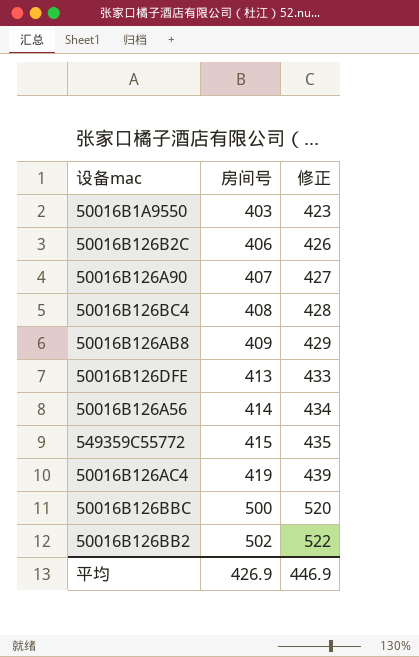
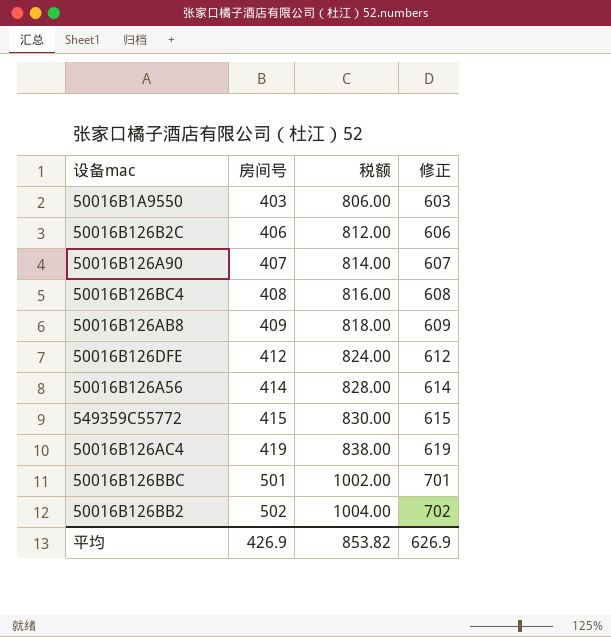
column 税额 | formula: none -> [房间号] * 2
column 修正 | formula: [房间号] + 20 -> [房间号] + 200
50016B126DFE | 房间号: 413 -> 412
50016B126BBC | 房间号: 500 -> 501
平均 | 修正: 446.9 -> 626.9

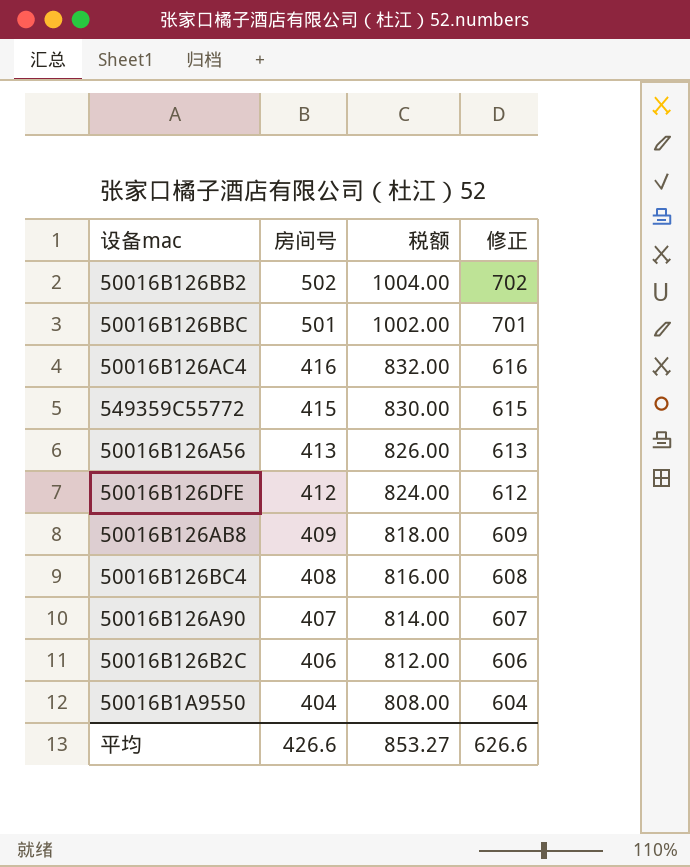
row order: 房间号 ascending -> 房间号 descending
50016B126AC4 | 房间号: 419 -> 416
50016B126AC4 | 税额: 838.00 -> 832.00
50016B126AC4 | 修正: 619 -> 616
50016B126A56 | 房间号: 414 -> 413
50016B126A56 | 税额: 828.00 -> 826.00
50016B126A56 | 修正: 614 -> 613
50016B1A9550 | 房间号: 403 -> 404
50016B1A9550 | 税额: 806.00 -> 808.00
50016B1A9550 | 修正: 603 -> 604
平均 | 房间号: 426.9 -> 426.6
平均 | 税额: 853.82 -> 853.27
平均 | 修正: 626.9 -> 626.6

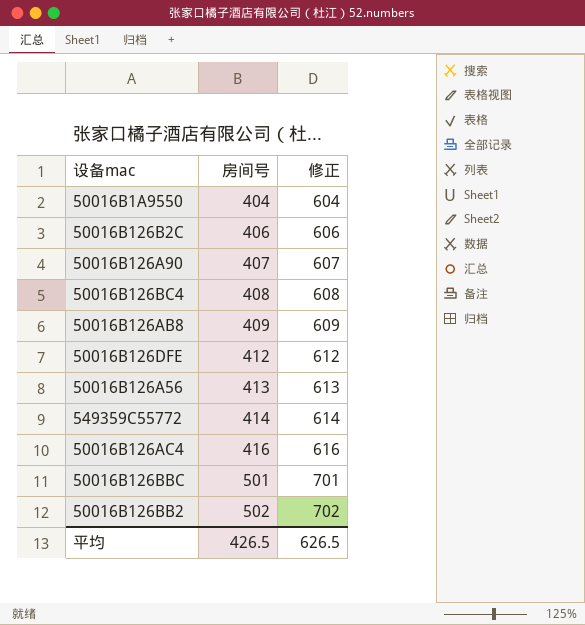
row order: 房间号 descending -> 房间号 ascending
column 税额 | formula: [房间号] * 2 -> none
549359C55772 | 房间号: 415 -> 414
549359C55772 | 修正: 615 -> 614
平均 | 房间号: 426.6 -> 426.5
平均 | 修正: 626.6 -> 626.5

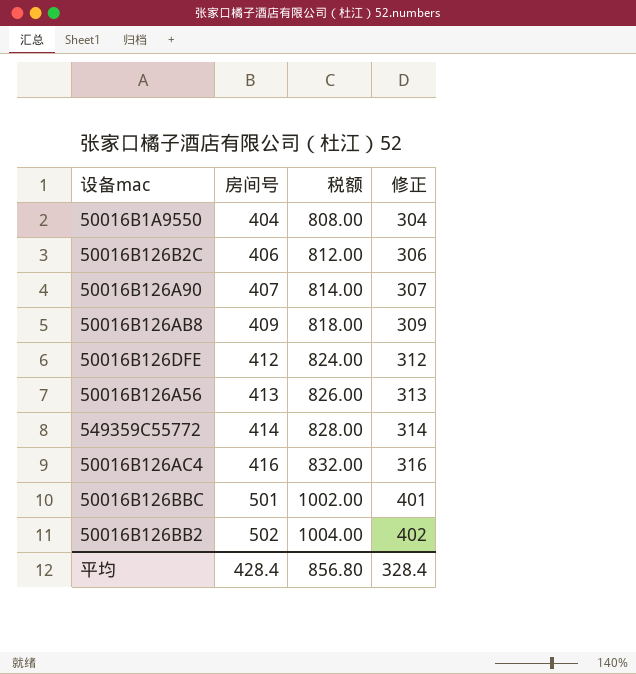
column 税额 | formula: none -> [房间号] * 2
column 修正 | formula: [房间号] + 200 -> [房间号] - 100
row 50016B126BC4: 408 | 608 -> none
平均 | 房间号: 426.5 -> 428.4
平均 | 修正: 626.5 -> 328.4

